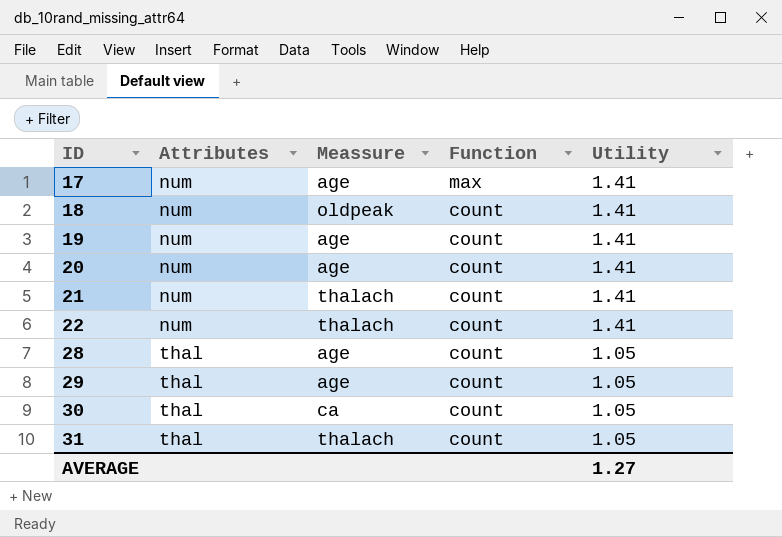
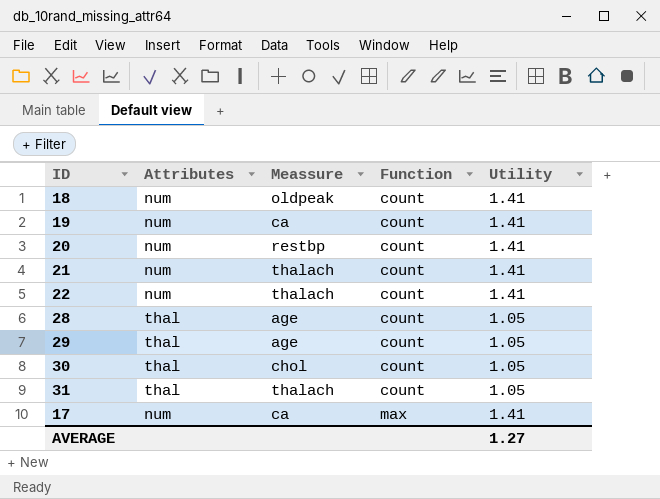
row order: ID ascending -> Function ascending
19 | Meassure: age -> ca
20 | Meassure: age -> restbp
30 | Meassure: ca -> chol
17 | Meassure: age -> ca

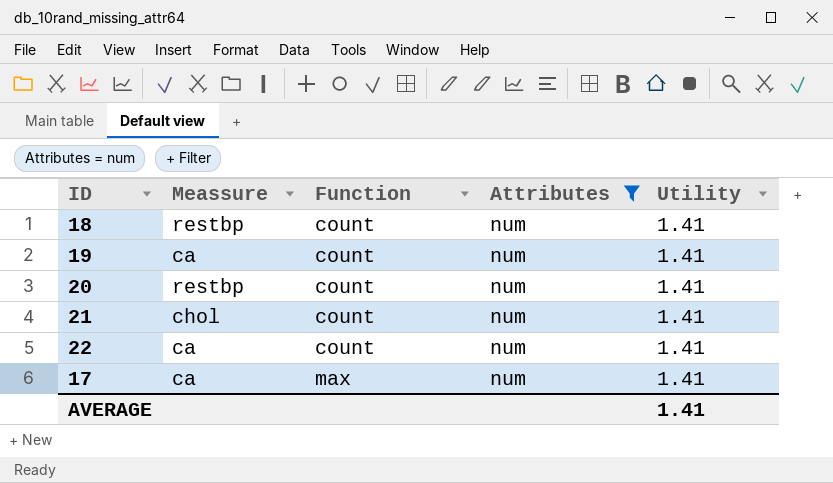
filter: none -> Attributes = num
column Attributes | position: 2 -> 4
18 | Meassure: oldpeak -> restbp
21 | Meassure: thalach -> chol
22 | Meassure: thalach -> ca
AVERAGE | Utility: 1.27 -> 1.41

